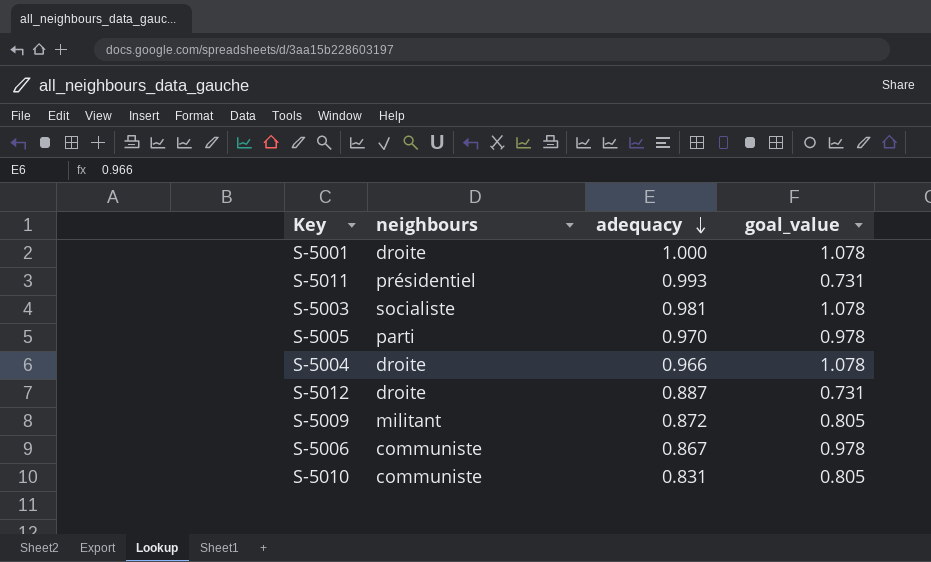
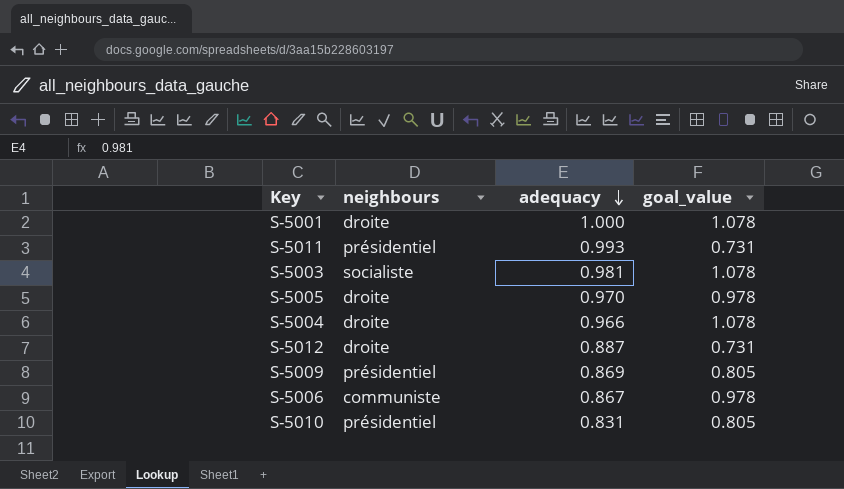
S-5005 | neighbours: parti -> droite
S-5009 | neighbours: militant -> présidentiel
S-5009 | adequacy: 0.872 -> 0.869
S-5010 | neighbours: communiste -> présidentiel

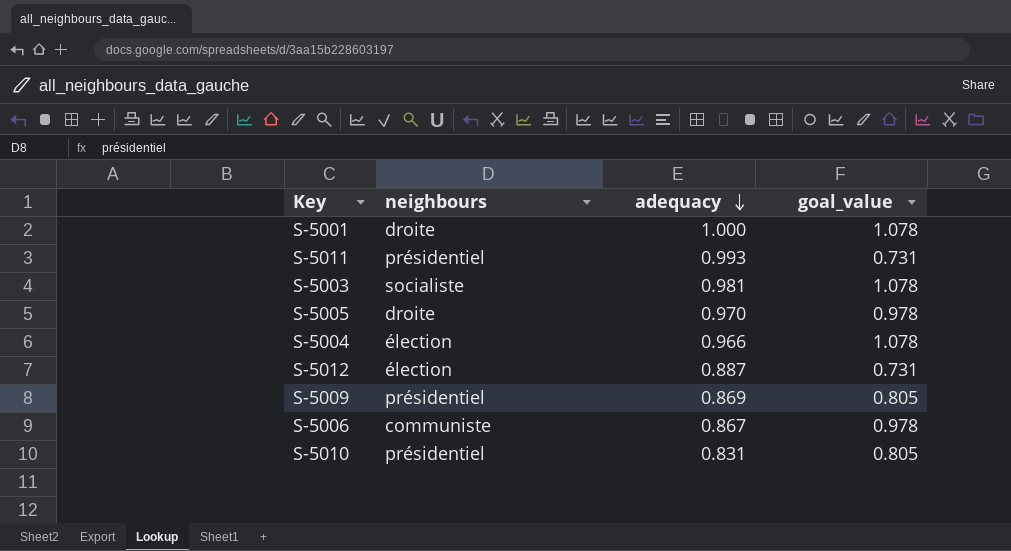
S-5004 | neighbours: droite -> élection
S-5012 | neighbours: droite -> élection

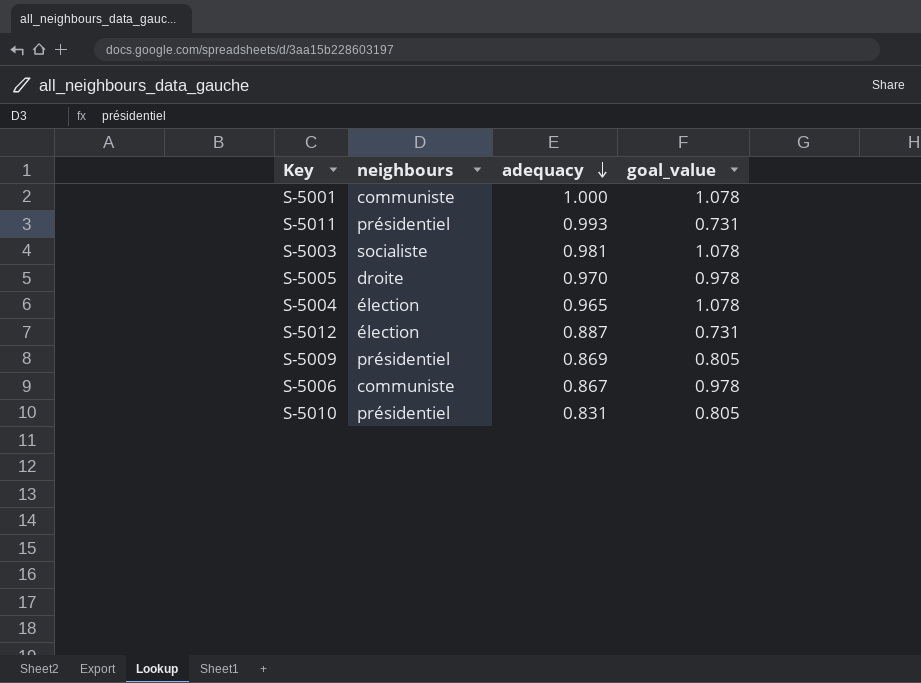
S-5001 | neighbours: droite -> communiste
S-5004 | adequacy: 0.966 -> 0.965

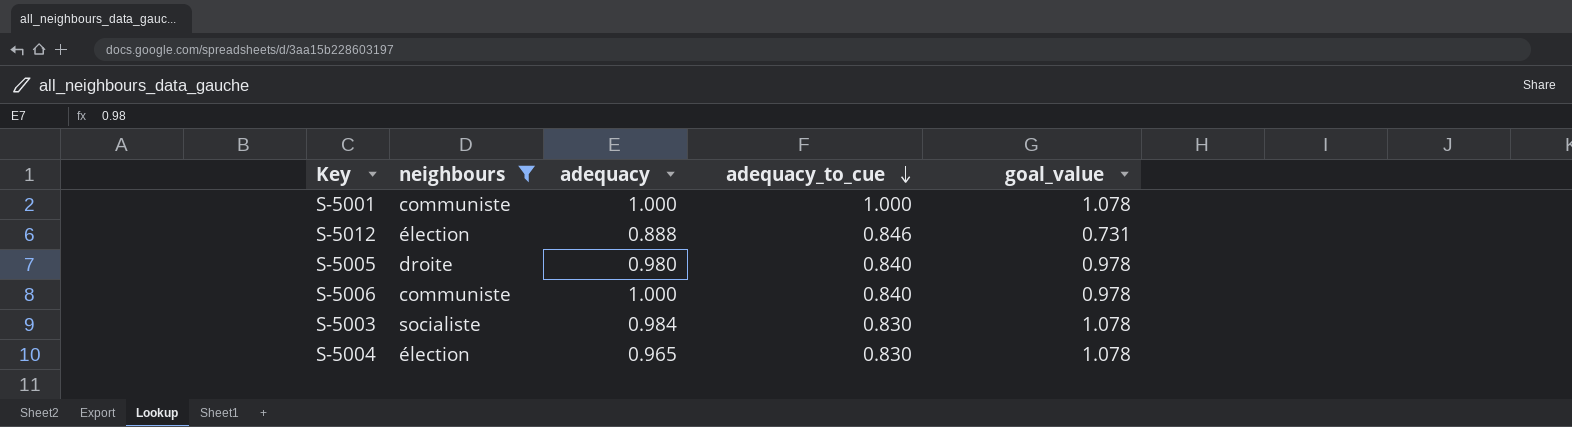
filter: none -> neighbours != présidentiel
row order: adequacy descending -> adequacy_to_cue descending
column adequacy_to_cue | position: none -> 4
S-5012 | adequacy: 0.887 -> 0.888
S-5005 | adequacy: 0.970 -> 0.980
S-5006 | adequacy: 0.867 -> 1.000
S-5003 | adequacy: 0.981 -> 0.984

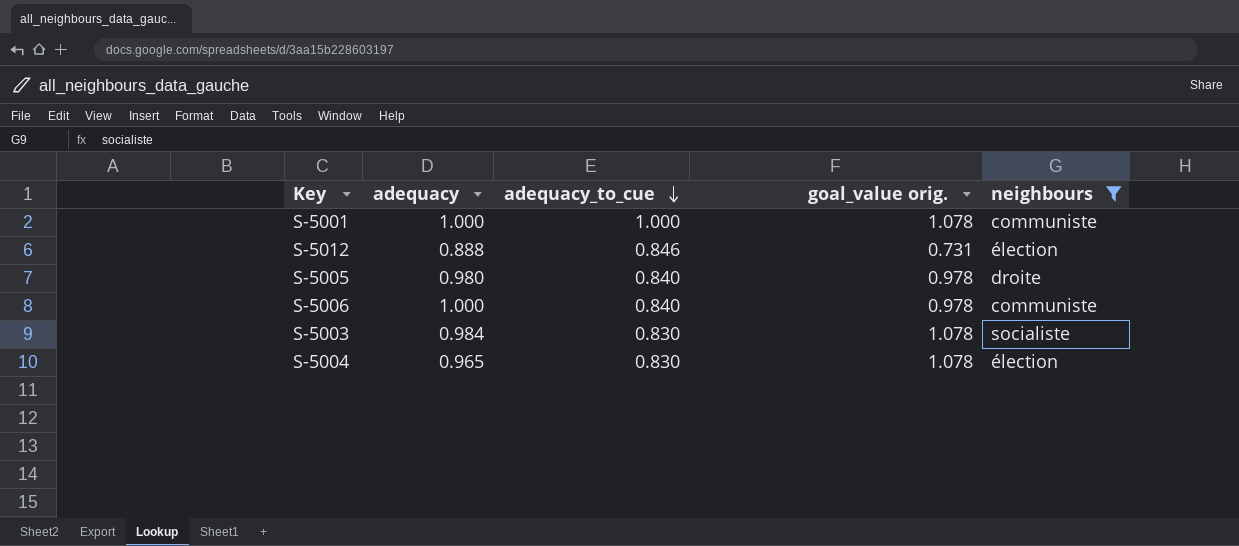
column name: goal_value -> goal_value orig.
column neighbours | position: 2 -> 5

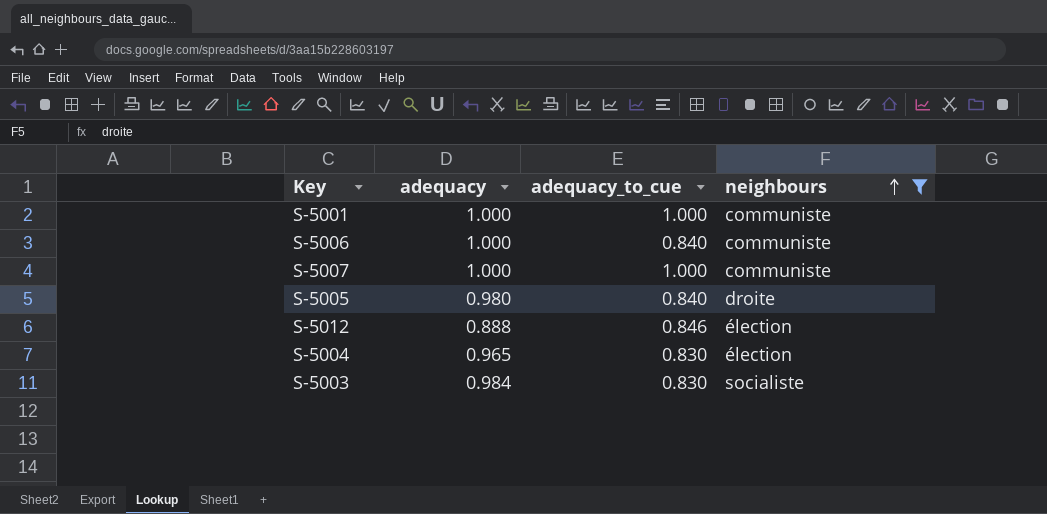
row order: adequacy_to_cue descending -> neighbours ascending
column goal_value orig. | position: 4 -> none
row S-5007: none -> 1.000 | 1.000 | communiste

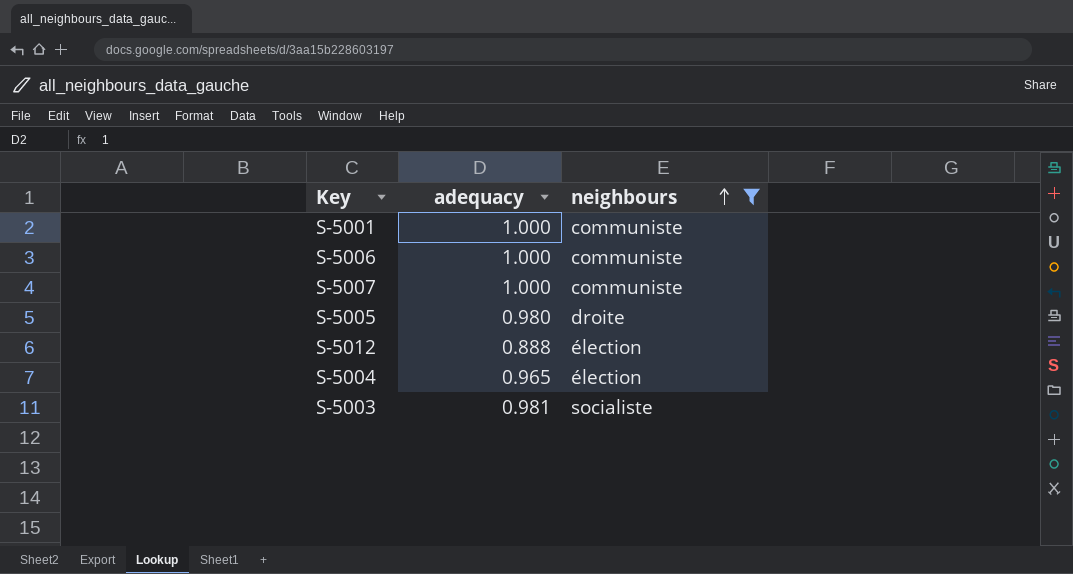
column adequacy_to_cue | position: 3 -> none
S-5003 | adequacy: 0.984 -> 0.981

